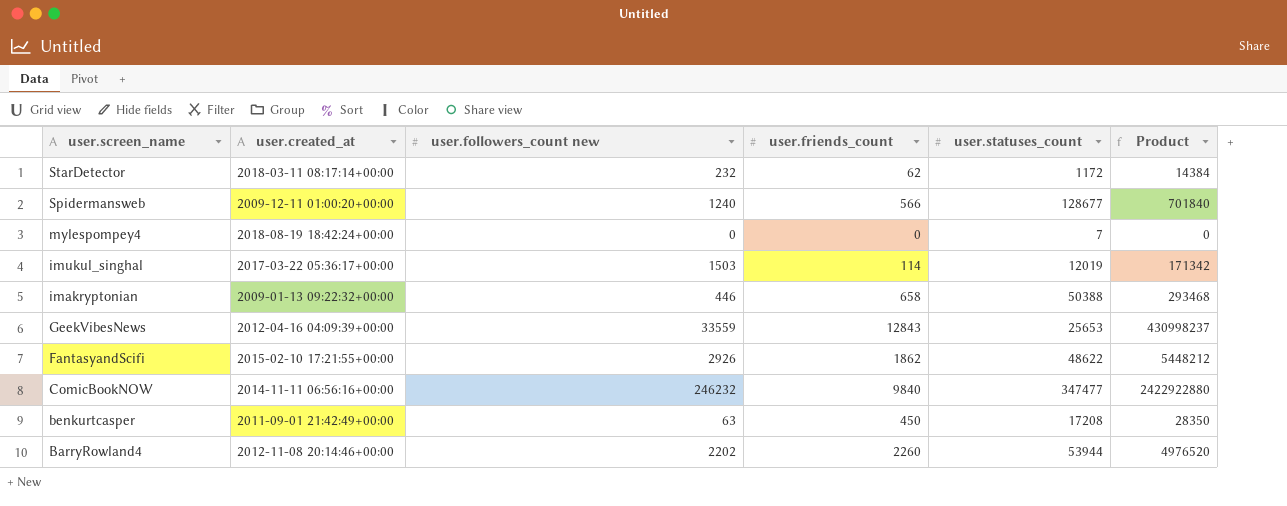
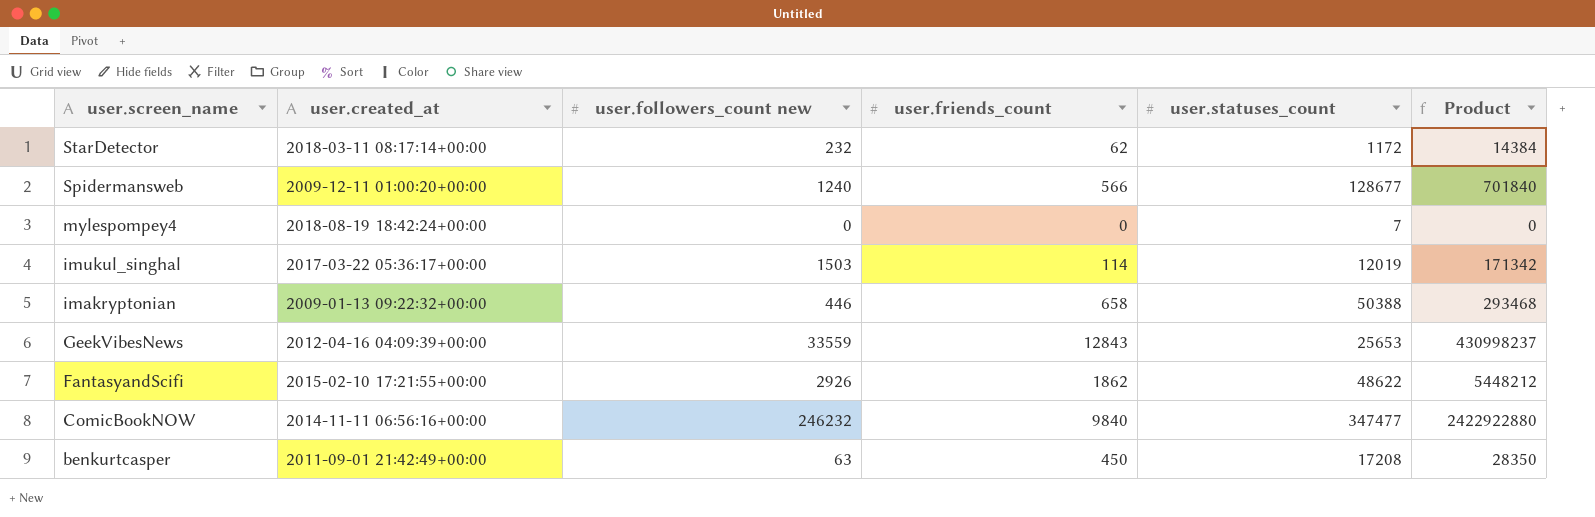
row BarryRowland4: 2012-11-08 20:14:46+00:00 | 2202 | 2260 | 53944 | 4976520 -> none

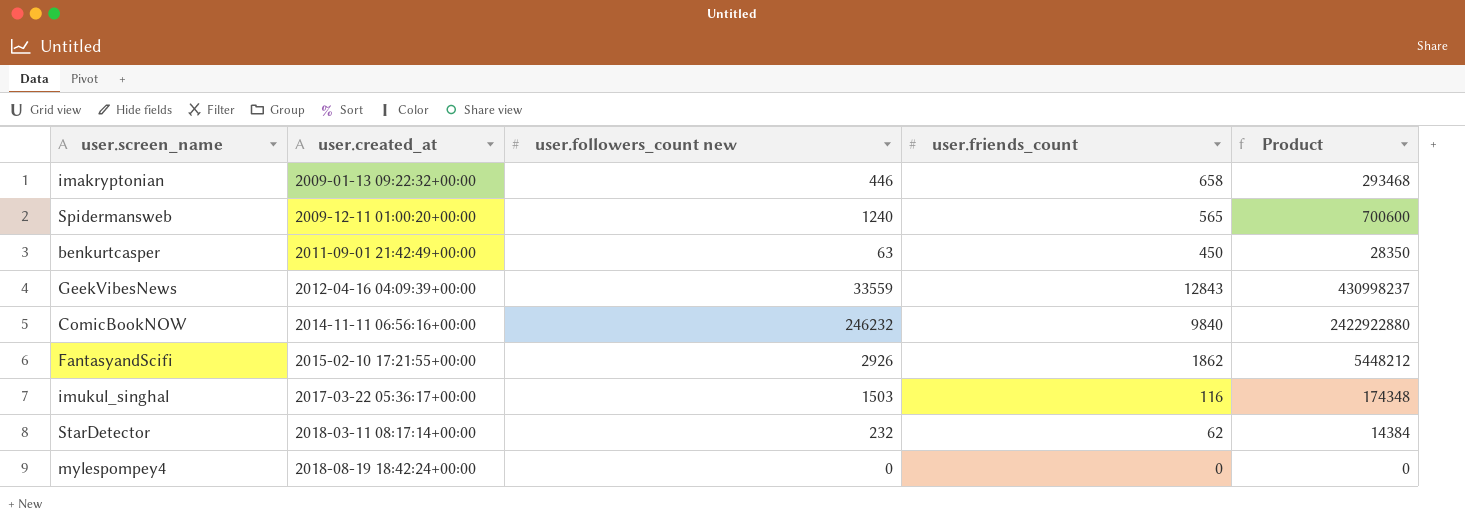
row order: user.screen_name descending -> user.created_at ascending
column user.statuses_count | position: 5 -> none
Spidermansweb | user.friends_count: 566 -> 565
Spidermansweb | Product: 701840 -> 700600
imukul_singhal | user.friends_count: 114 -> 116
imukul_singhal | Product: 171342 -> 174348

